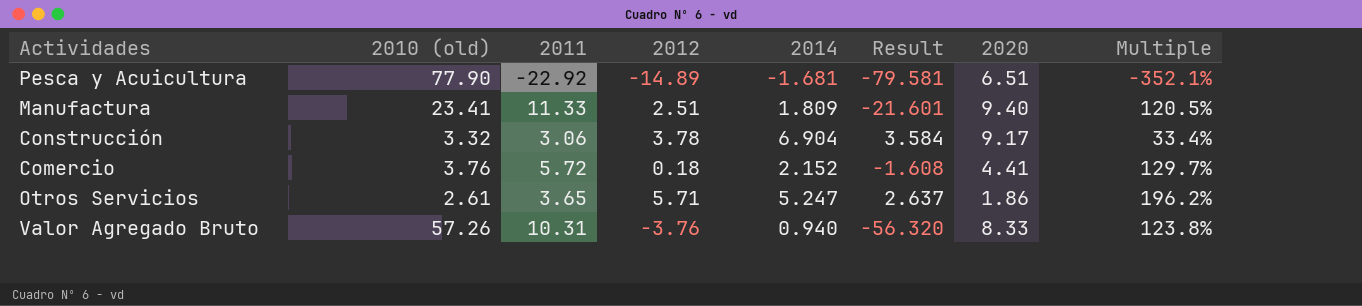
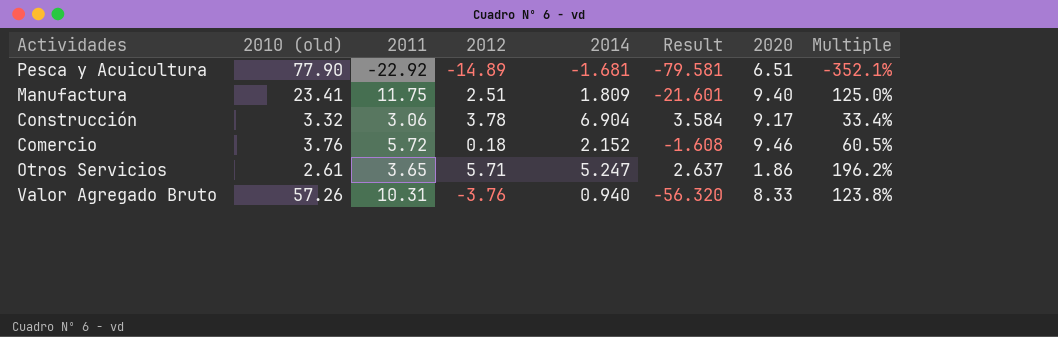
Manufactura | 2011: 11.33 -> 11.75
Manufactura | Multiple: 120.5% -> 125.0%
Comercio | 2020: 4.41 -> 9.46
Comercio | Multiple: 129.7% -> 60.5%

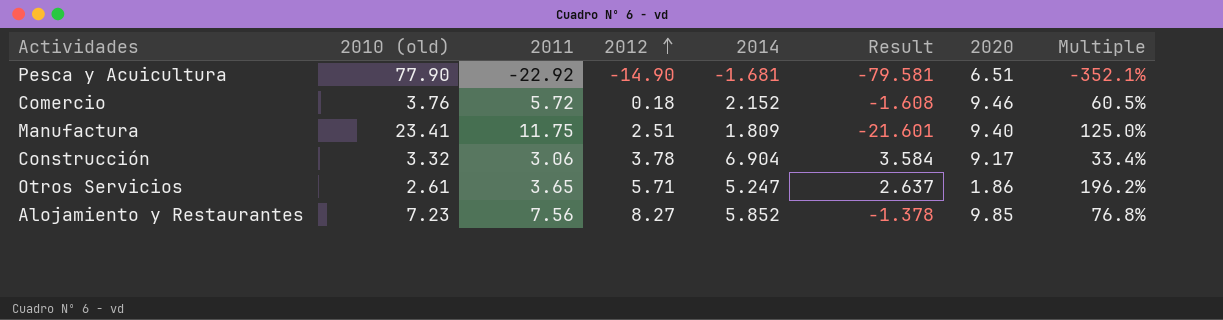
row order: none -> 2012 ascending
row Valor Agregado Bruto: 57.26 | 10.31 | -3.76 | 0.940 | -56.320 | 8.33 | 123.8% -> none
Pesca y Acuicultura | 2012: -14.89 -> -14.90
row Alojamiento y Restaurantes: none -> 7.23 | 7.56 | 8.27 | 5.852 | -1.378 | 9.85 | 76.8%

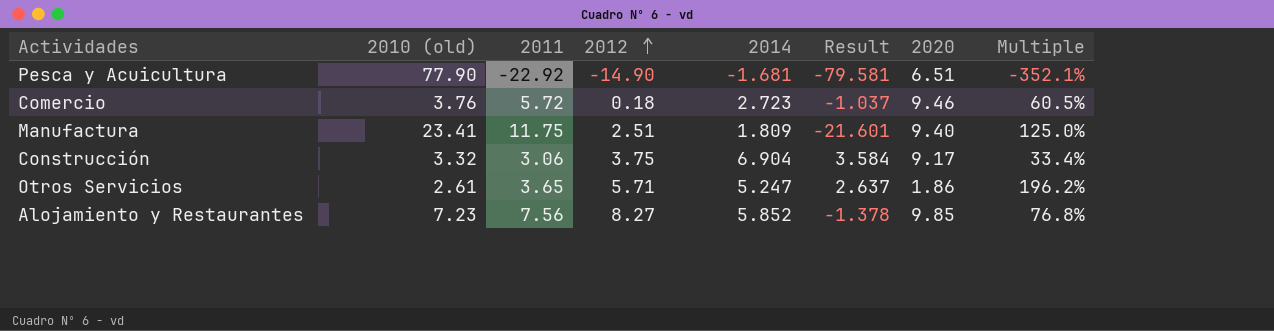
Comercio | 2014: 2.152 -> 2.723
Comercio | Result: -1.608 -> -1.037
Construcción | 2012: 3.78 -> 3.75

